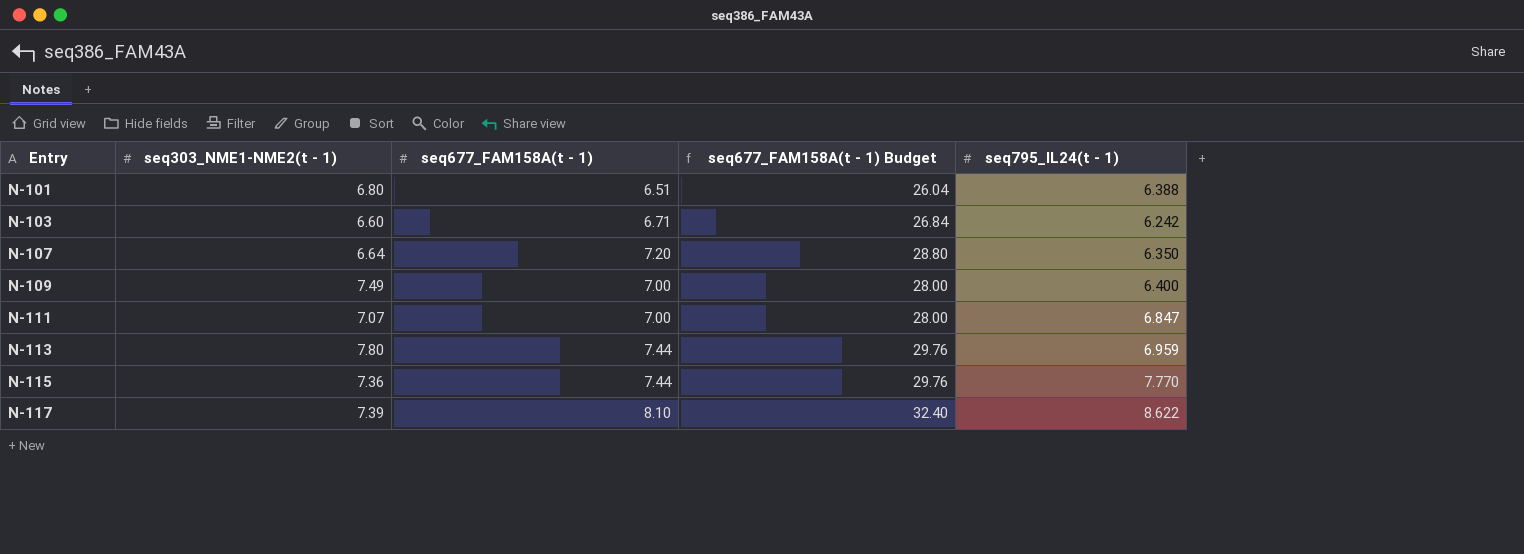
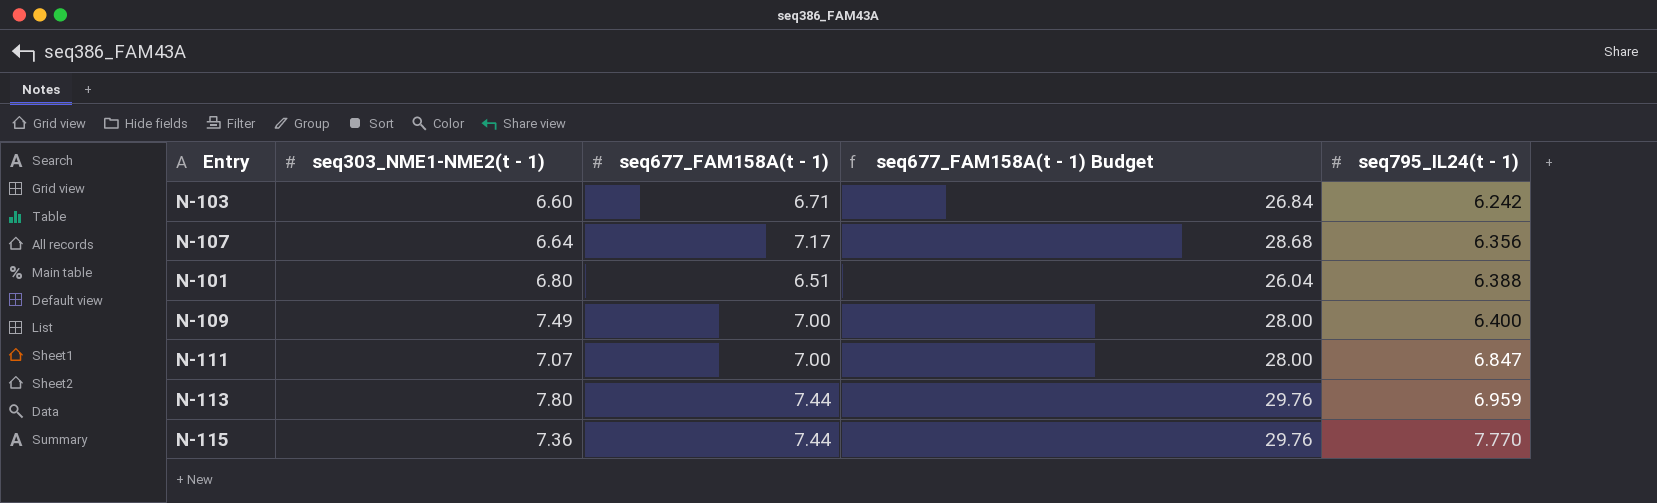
row order: Entry ascending -> seq795_IL24(t - 1) ascending
row N-117: 7.39 | 8.10 | 32.40 | 8.622 -> none
N-107 | seq677_FAM158A(t - 1): 7.20 -> 7.17
N-107 | seq677_FAM158A(t - 1) Budget: 28.80 -> 28.68
N-107 | seq795_IL24(t - 1): 6.350 -> 6.356

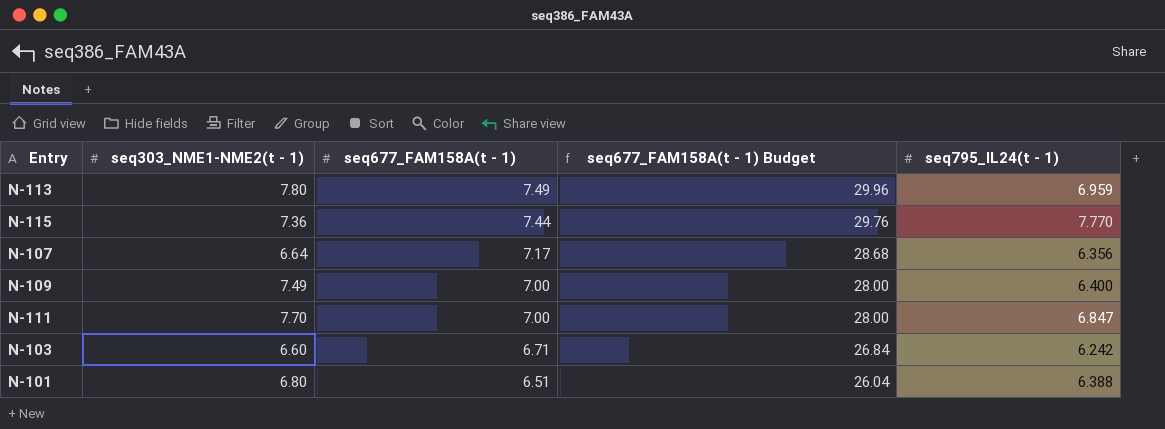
row order: seq795_IL24(t - 1) ascending -> seq677_FAM158A(t - 1) descending
N-113 | seq677_FAM158A(t - 1): 7.44 -> 7.49
N-113 | seq677_FAM158A(t - 1) Budget: 29.76 -> 29.96
N-111 | seq303_NME1-NME2(t - 1): 7.07 -> 7.70

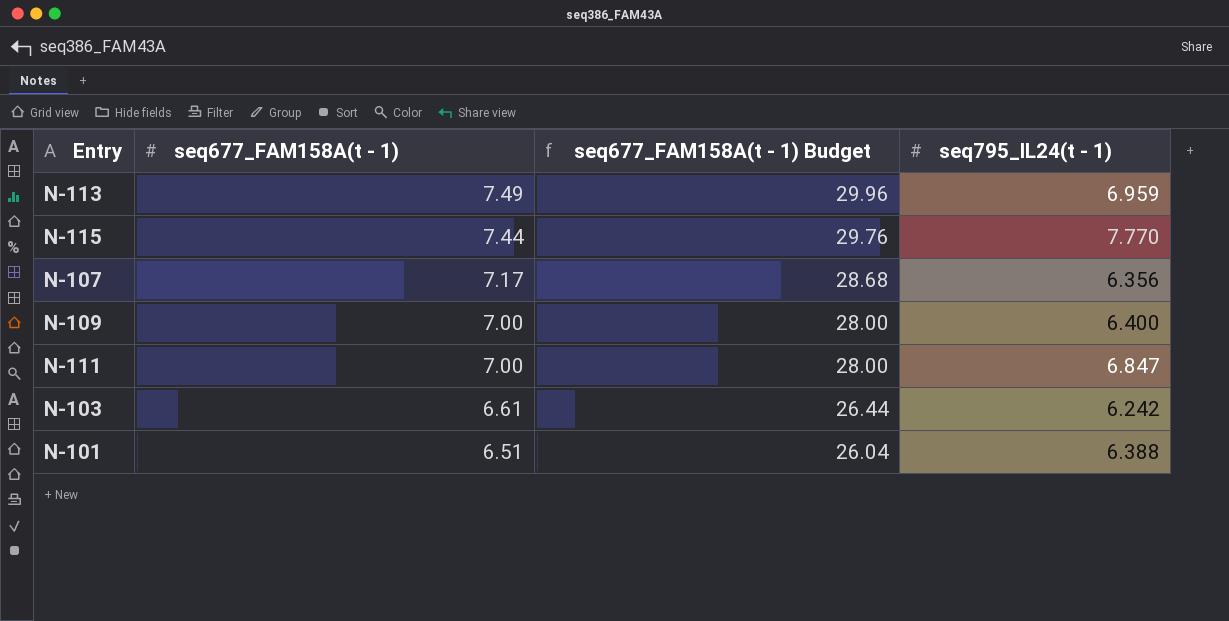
column seq303_NME1-NME2(t - 1) | position: 2 -> none
N-103 | seq677_FAM158A(t - 1): 6.71 -> 6.61
N-103 | seq677_FAM158A(t - 1) Budget: 26.84 -> 26.44

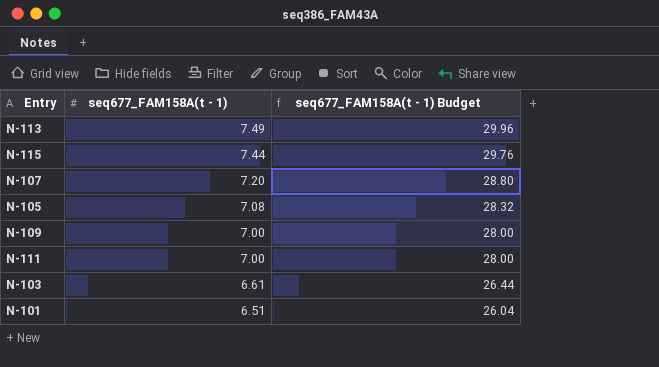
column seq795_IL24(t - 1) | position: 4 -> none
N-107 | seq677_FAM158A(t - 1): 7.17 -> 7.20
N-107 | seq677_FAM158A(t - 1) Budget: 28.68 -> 28.80
row N-105: none -> 7.08 | 28.32

